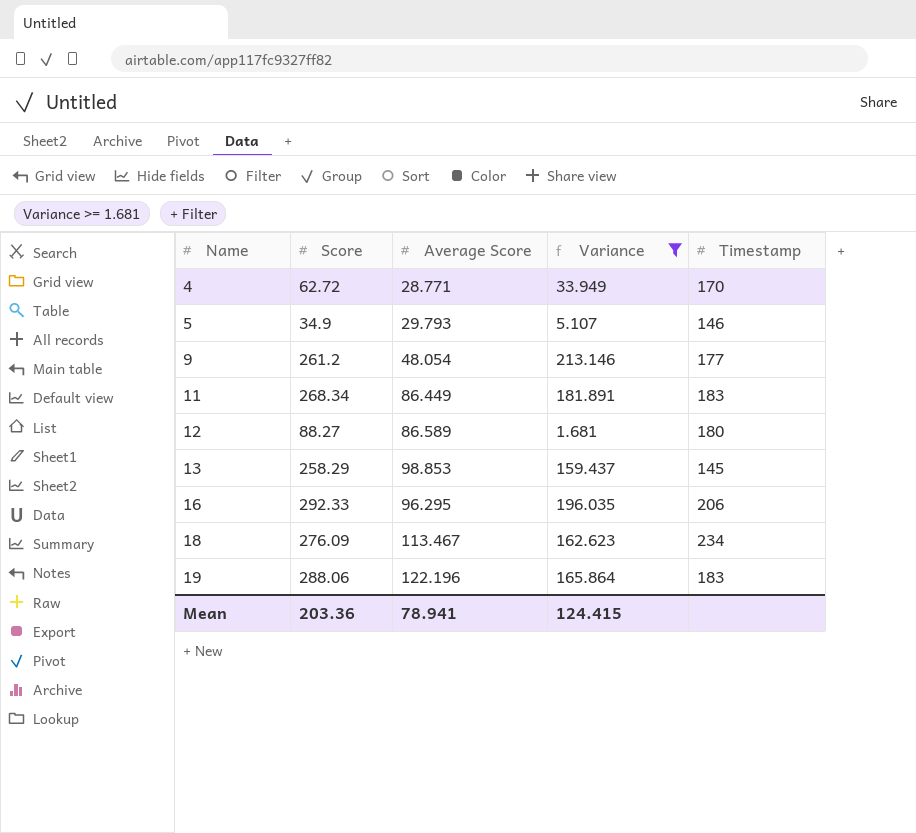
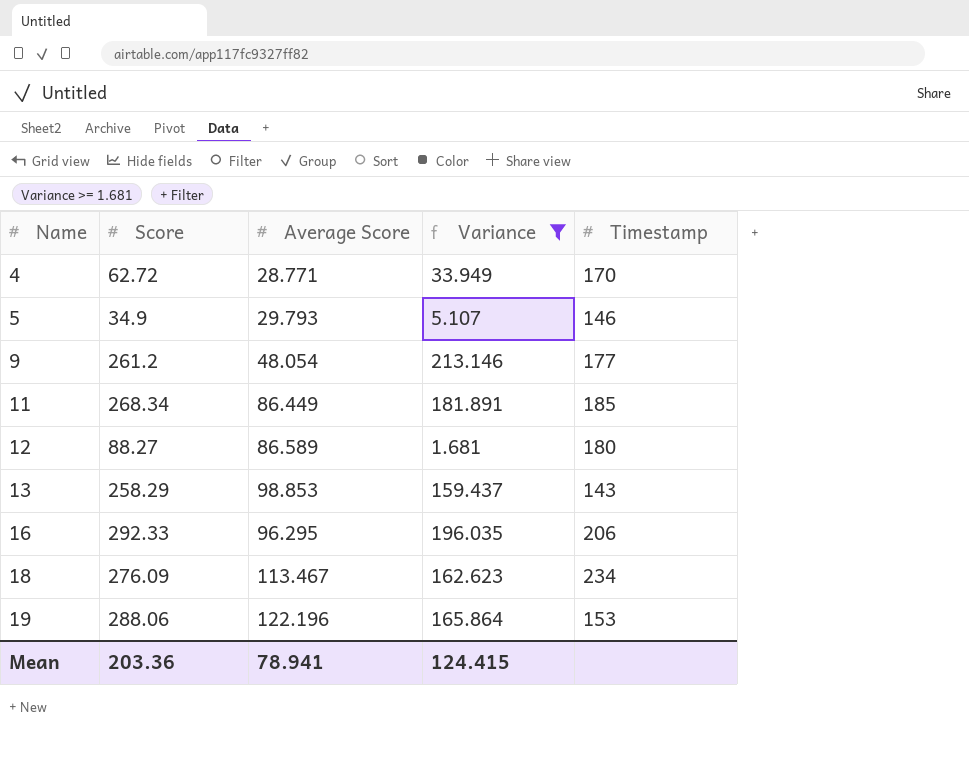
11 | Timestamp: 183 -> 185
13 | Timestamp: 145 -> 143
19 | Timestamp: 183 -> 153

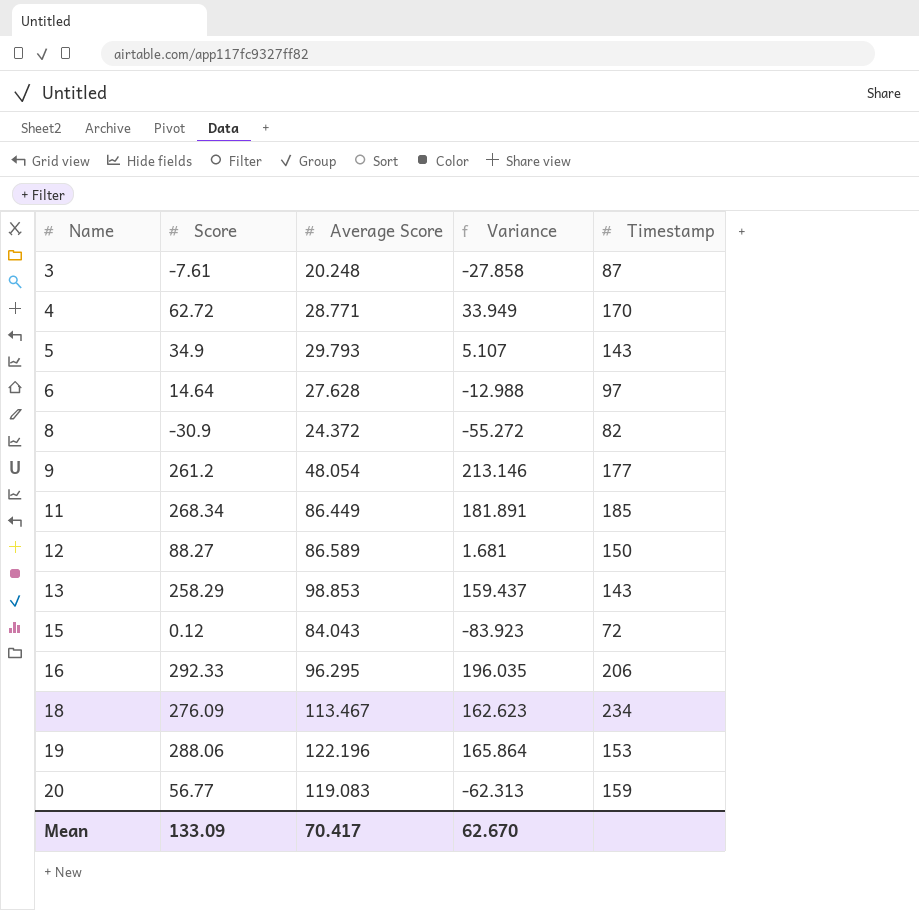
filter: Variance >= 1.681 -> none
5 | Timestamp: 146 -> 143
12 | Timestamp: 180 -> 150
Mean | Score: 203.36 -> 133.09
Mean | Average Score: 78.941 -> 70.417
Mean | Variance: 124.415 -> 62.670

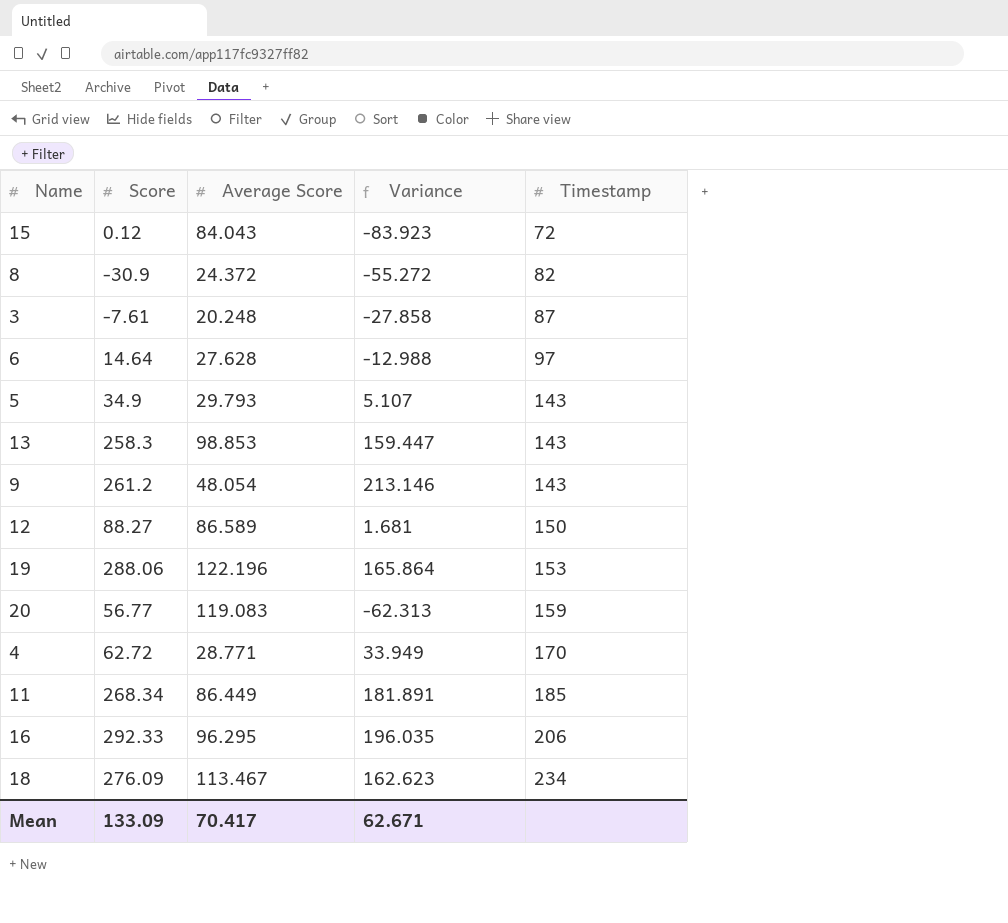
row order: Name ascending -> Timestamp ascending
13 | Score: 258.29 -> 258.3
13 | Variance: 159.437 -> 159.447
9 | Timestamp: 177 -> 143
Mean | Variance: 62.670 -> 62.671

